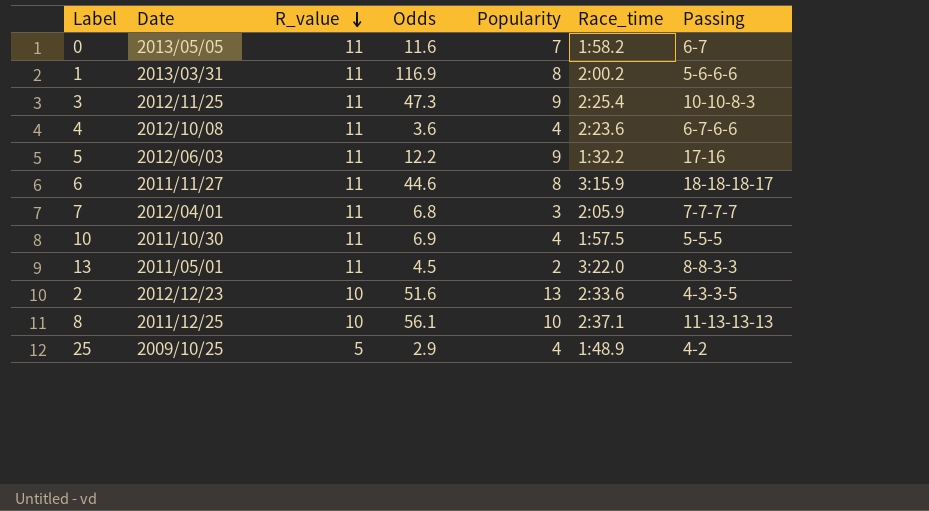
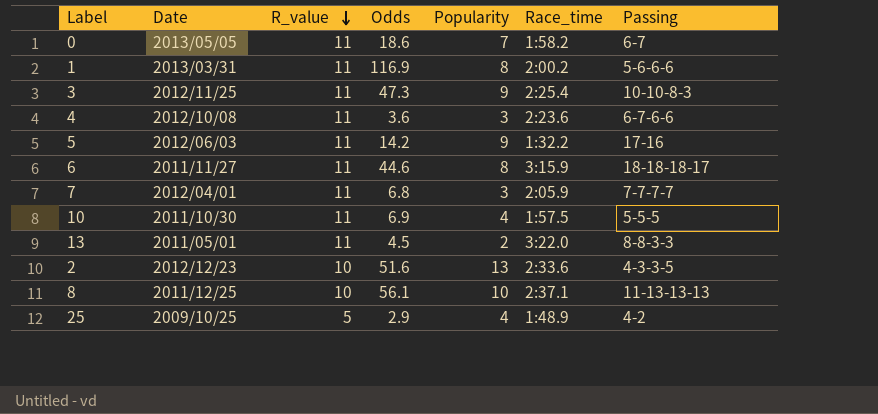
0 | Odds: 11.6 -> 18.6
4 | Popularity: 4 -> 3
5 | Odds: 12.2 -> 14.2

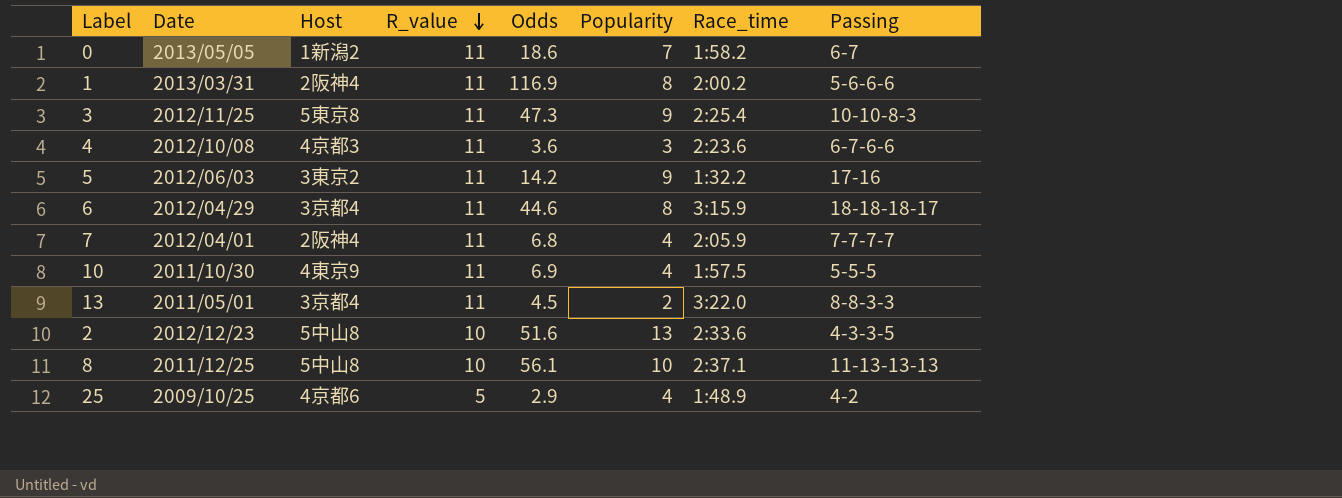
column Host | position: none -> 3
6 | Date: 2011/11/27 -> 2012/04/29
7 | Popularity: 3 -> 4

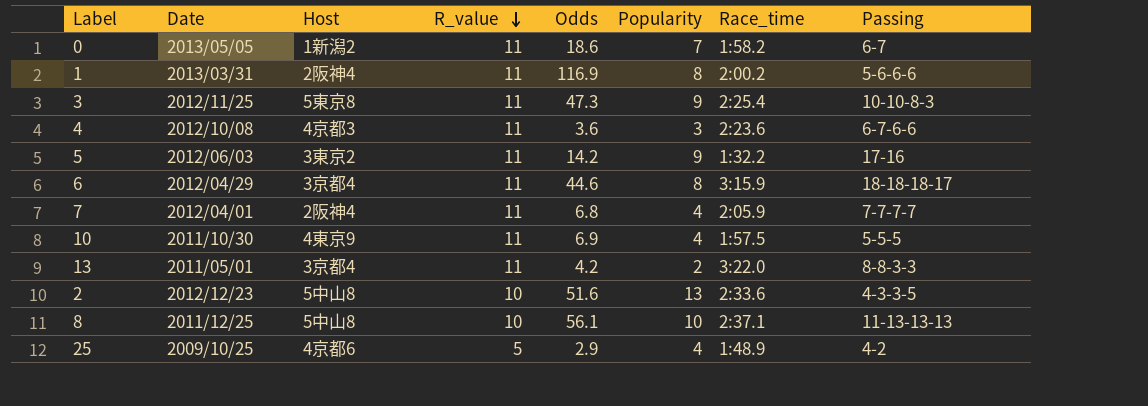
13 | Odds: 4.5 -> 4.2

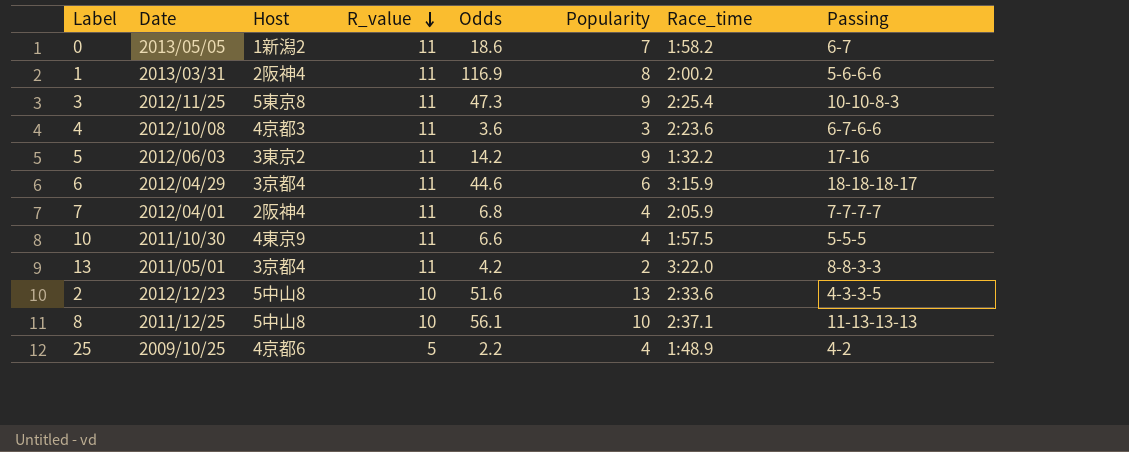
6 | Popularity: 8 -> 6
10 | Odds: 6.9 -> 6.6
25 | Odds: 2.9 -> 2.2

